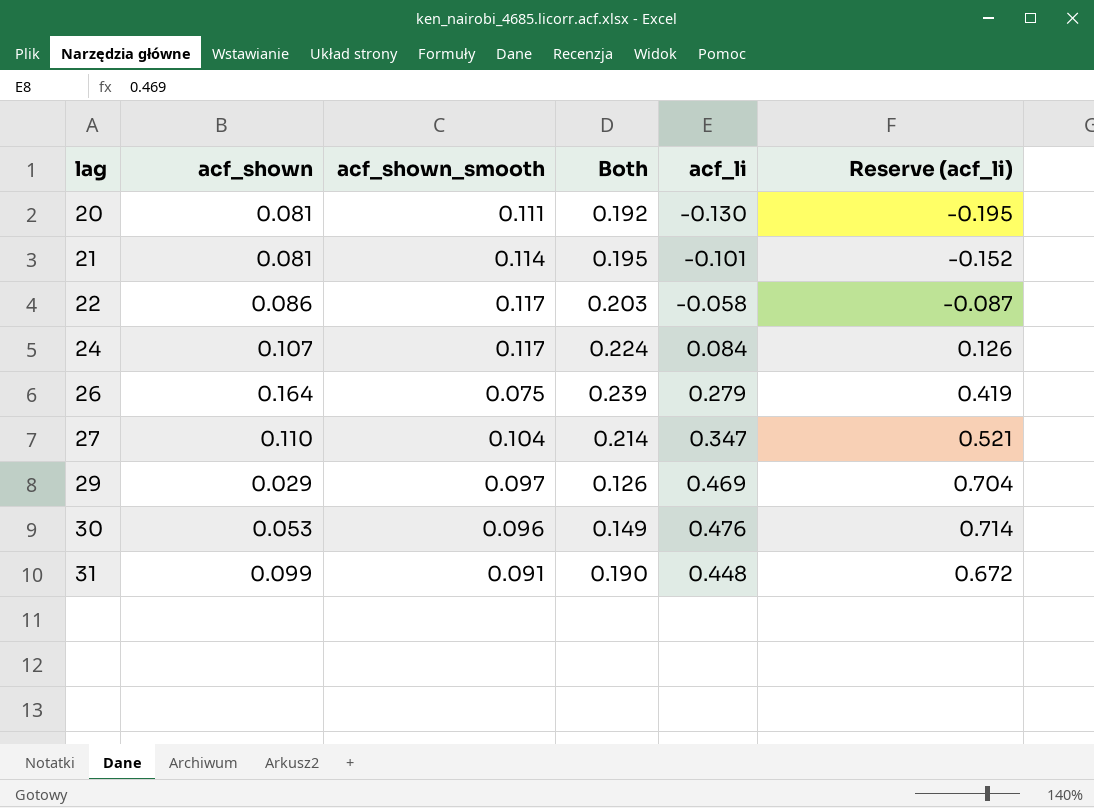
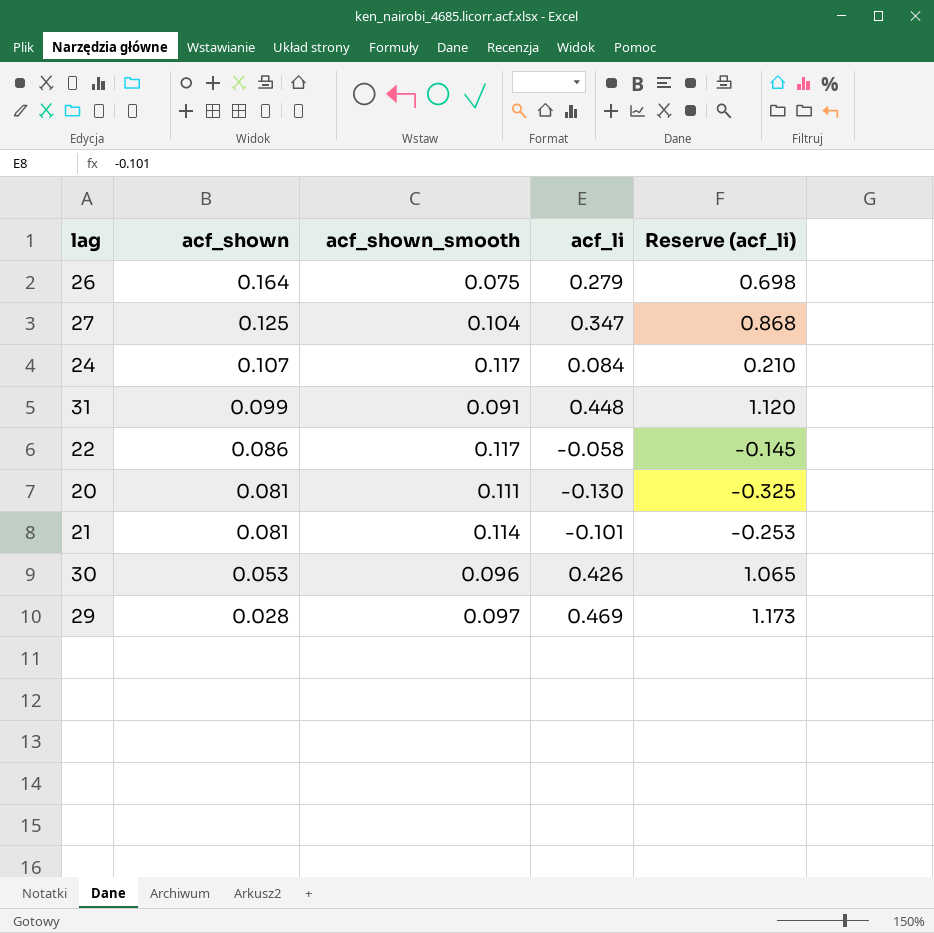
row order: lag ascending -> acf_shown descending
column Both | formula: [acf_shown] + [acf_shown_smooth] -> none
column Reserve (acf_li) | formula: [acf_li] * 1.5 -> [acf_li] * 2.5
27 | acf_shown: 0.110 -> 0.125
30 | acf_li: 0.476 -> 0.426
29 | acf_shown: 0.029 -> 0.028

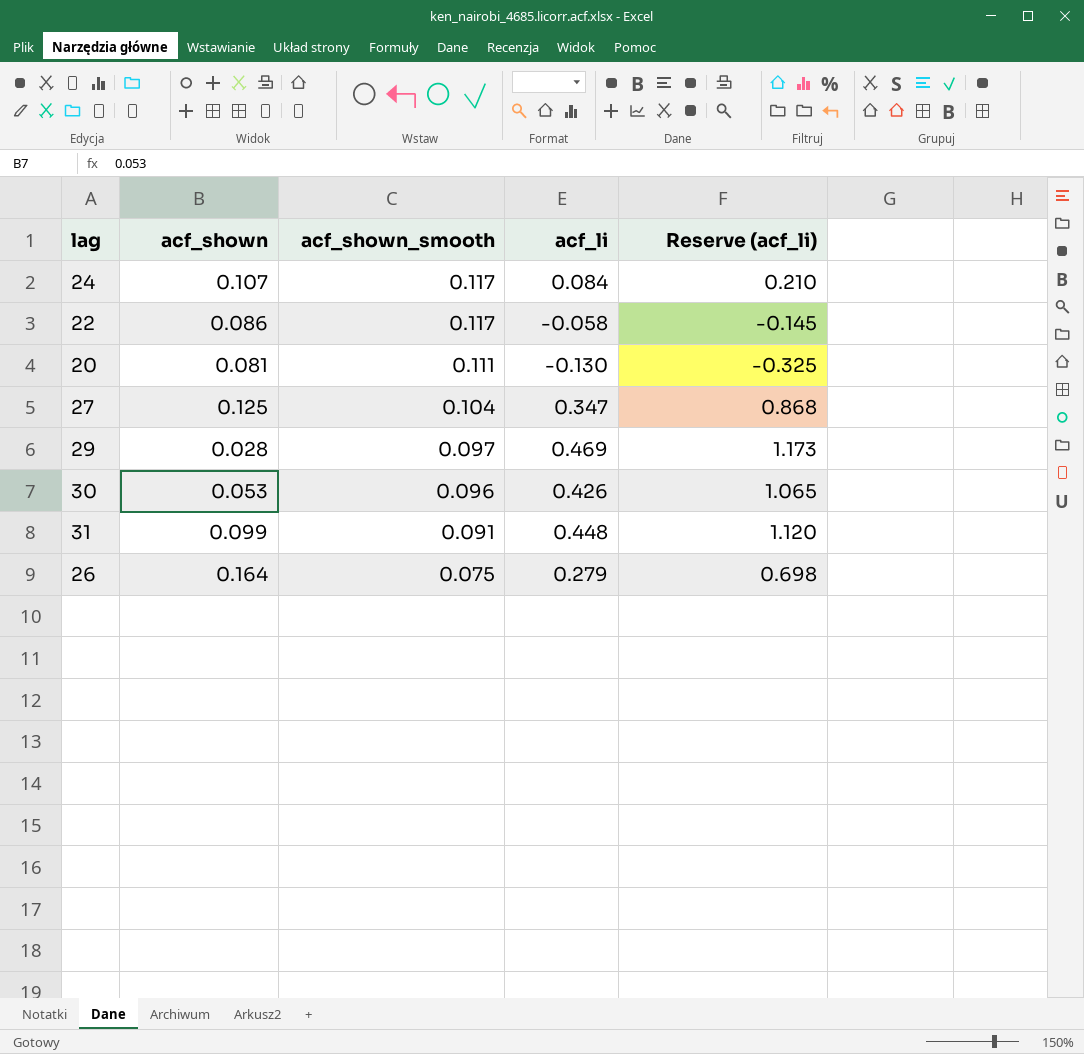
row order: acf_shown descending -> acf_shown_smooth descending
row 21: 0.081 | 0.114 | -0.101 | -0.253 -> none

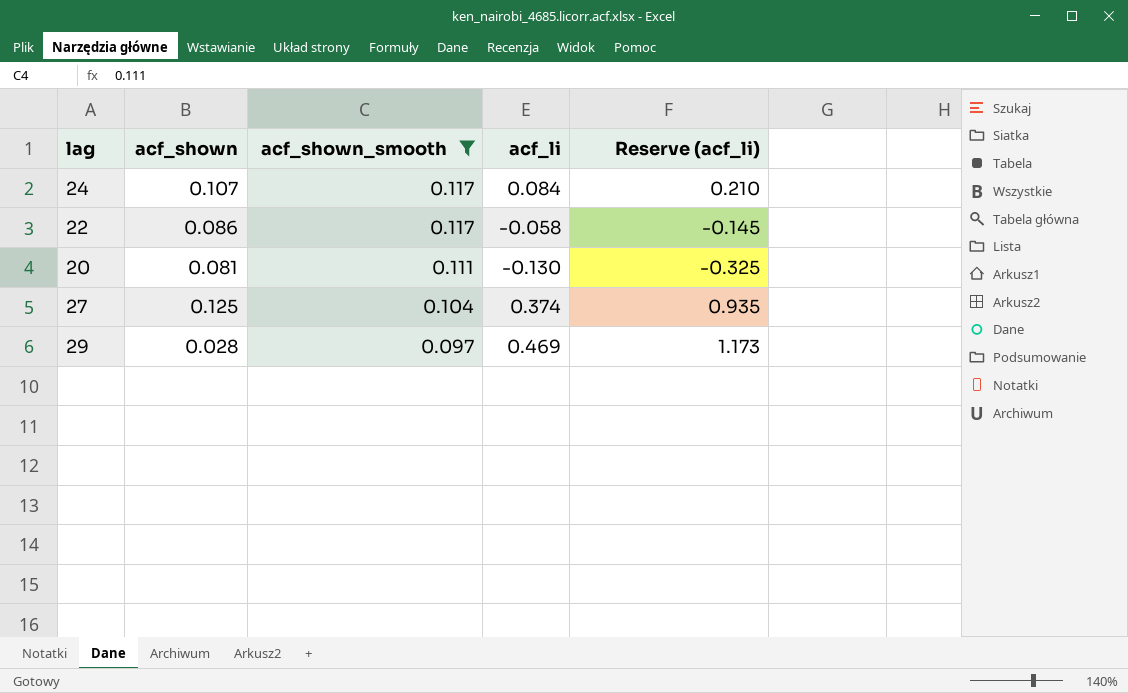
filter: none -> acf_shown_smooth >= 0.097
27 | acf_li: 0.347 -> 0.374
27 | Reserve (acf_li): 0.868 -> 0.935

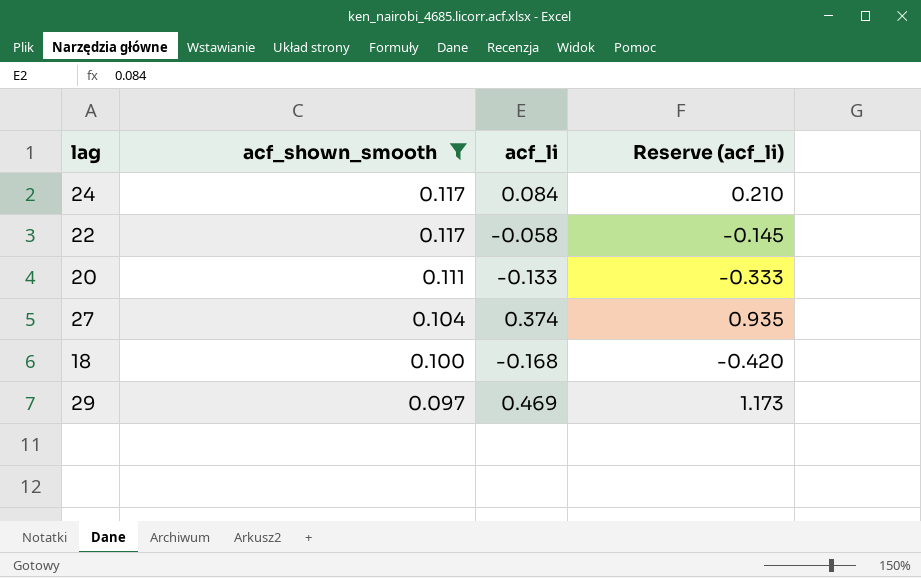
column acf_shown | position: 2 -> none
20 | acf_li: -0.130 -> -0.133
20 | Reserve (acf_li): -0.325 -> -0.333
row 18: none -> 0.100 | -0.168 | -0.420

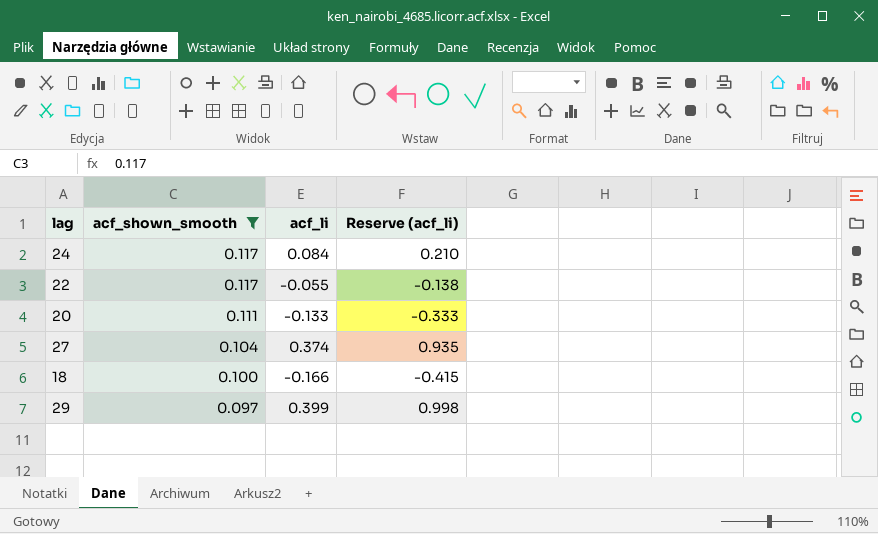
22 | acf_li: -0.058 -> -0.055
22 | Reserve (acf_li): -0.145 -> -0.138
18 | acf_li: -0.168 -> -0.166
18 | Reserve (acf_li): -0.420 -> -0.415
29 | acf_li: 0.469 -> 0.399
29 | Reserve (acf_li): 1.173 -> 0.998

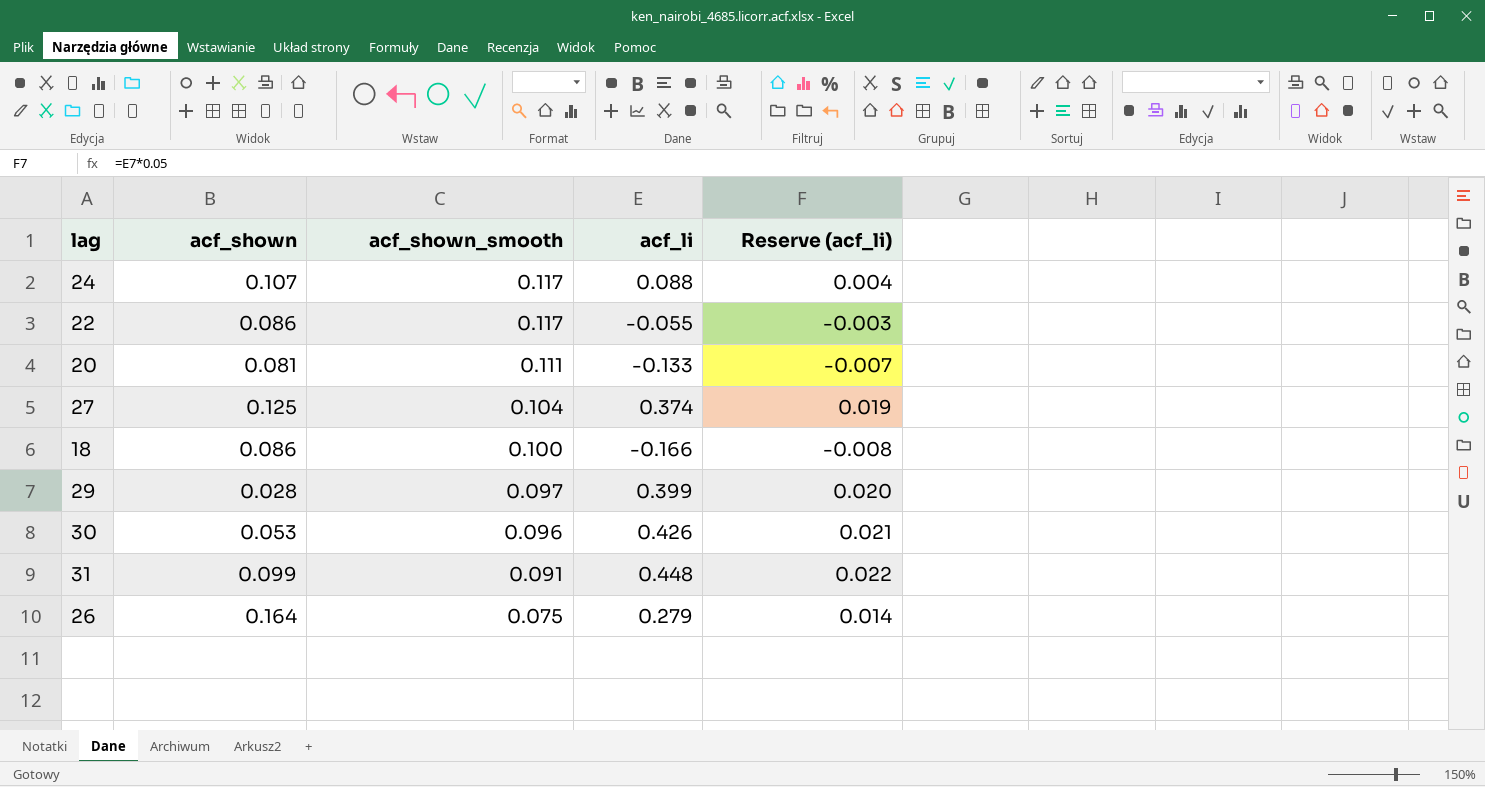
filter: acf_shown_smooth >= 0.097 -> none
column acf_shown | position: none -> 2
column Reserve (acf_li) | formula: [acf_li] * 2.5 -> [acf_li] * 0.05
24 | acf_li: 0.084 -> 0.088

